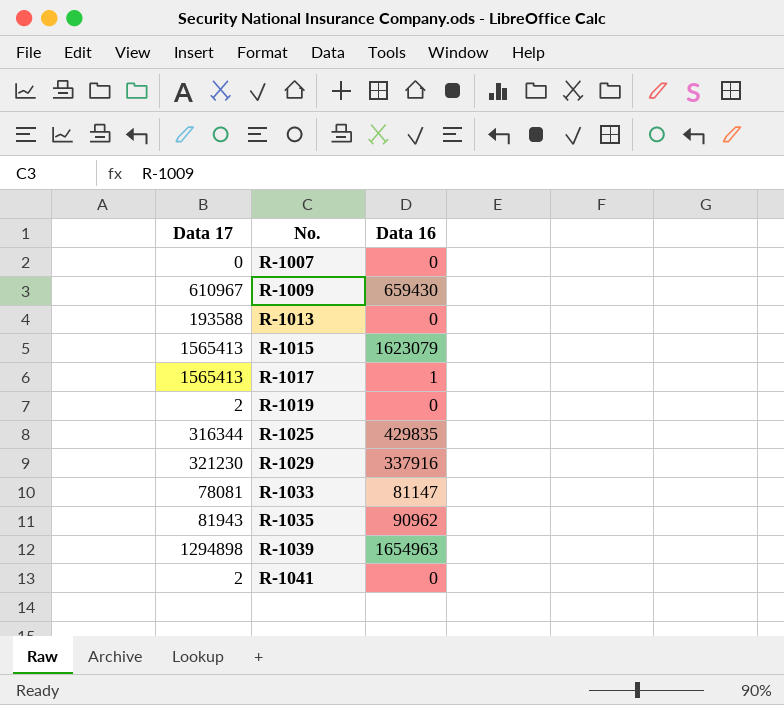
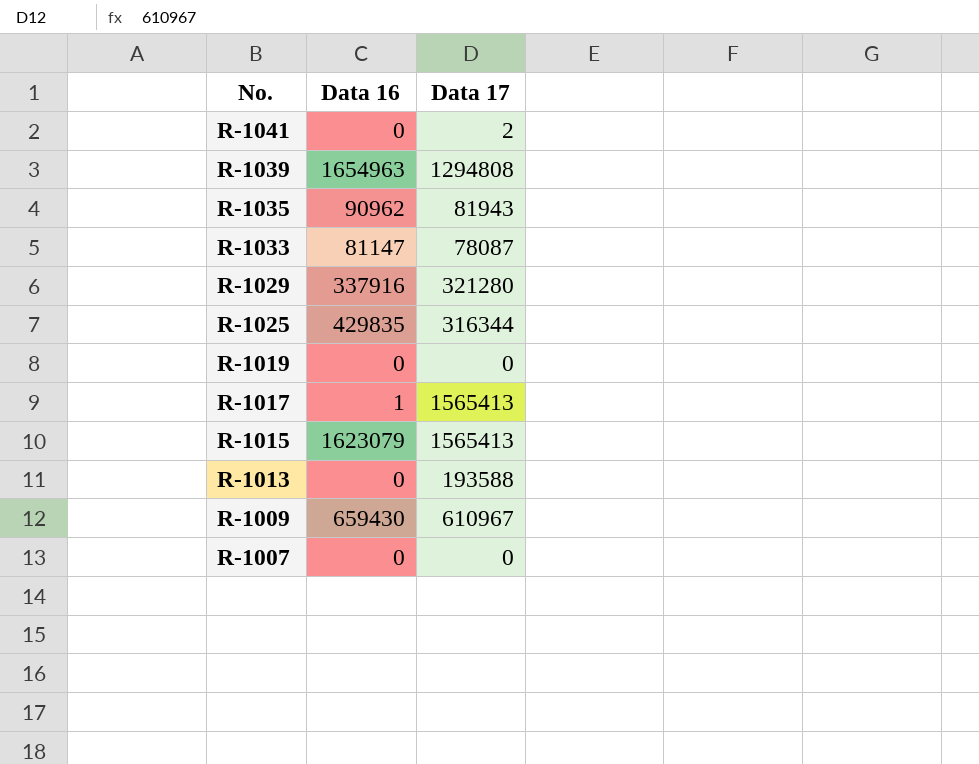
row order: No. ascending -> No. descending
column Data 17 | position: 1 -> 3
R-1039 | Data 17: 1294898 -> 1294808
R-1033 | Data 17: 78081 -> 78087
R-1029 | Data 17: 321230 -> 321280
R-1019 | Data 17: 2 -> 0

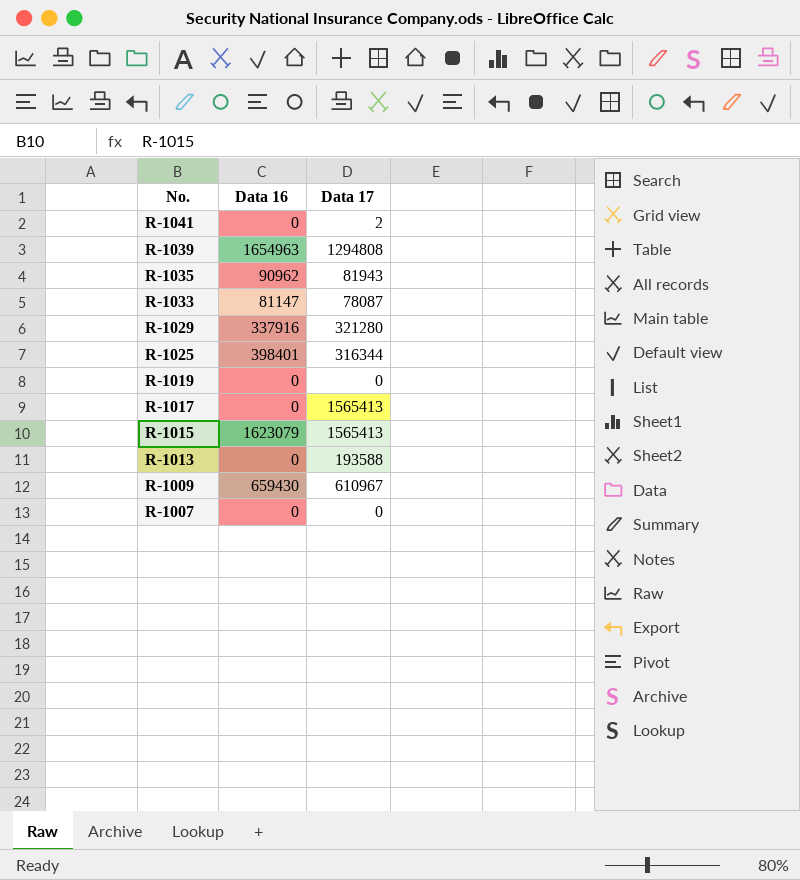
R-1025 | Data 16: 429835 -> 398401
R-1017 | Data 16: 1 -> 0

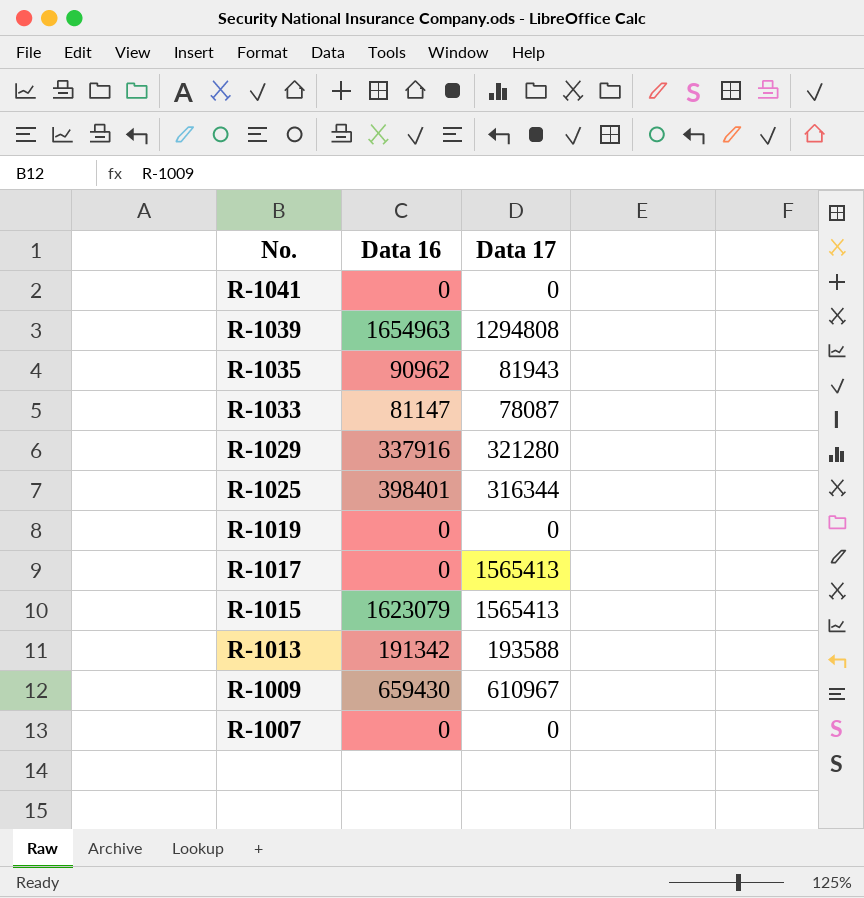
R-1041 | Data 17: 2 -> 0
R-1013 | Data 16: 0 -> 191342

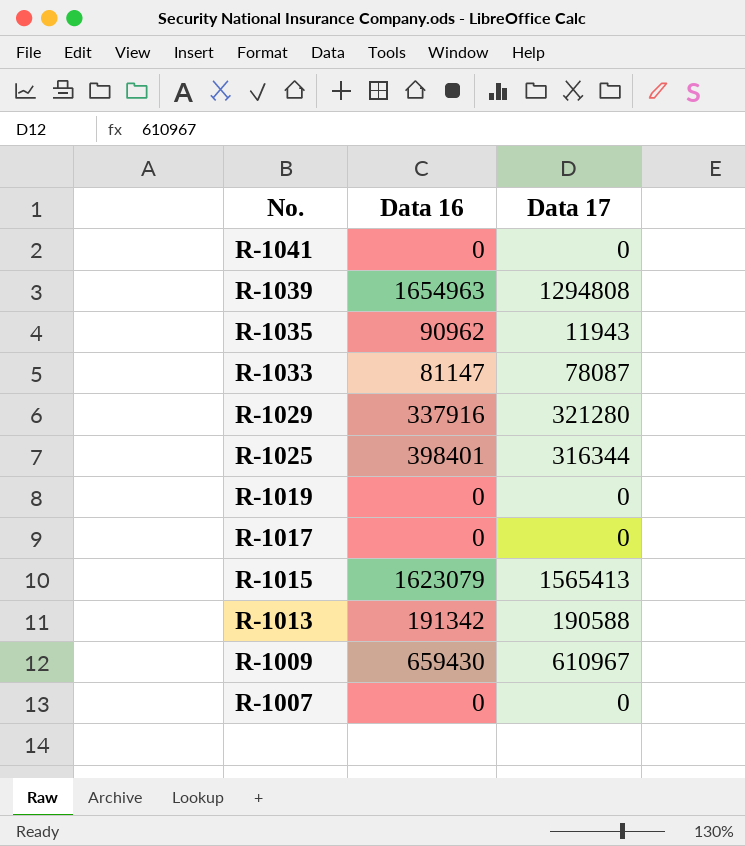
R-1035 | Data 17: 81943 -> 11943
R-1017 | Data 17: 1565413 -> 0
R-1013 | Data 17: 193588 -> 190588

